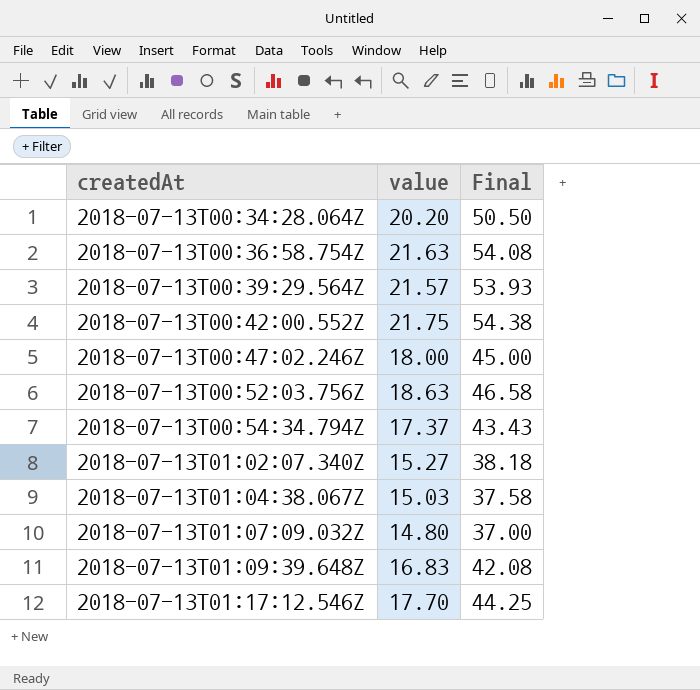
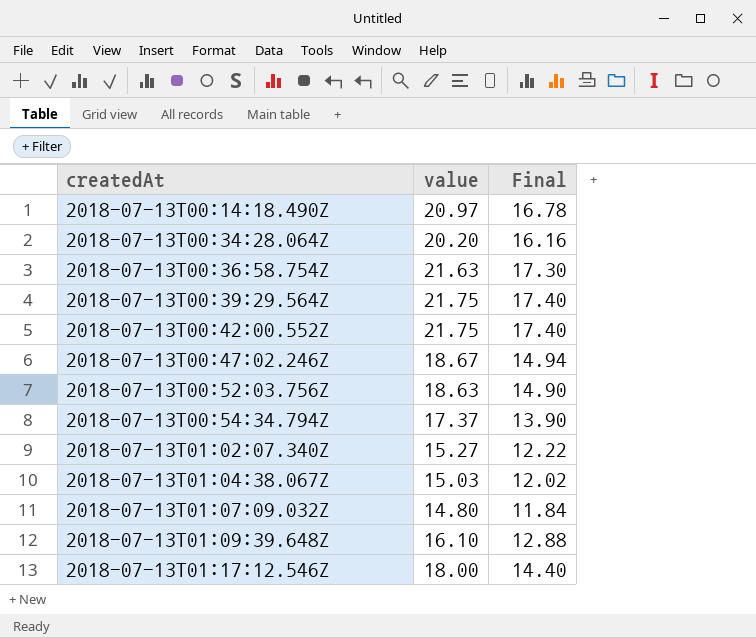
column Final | formula: [value] * 2.5 -> [value] * 0.8
row 2018-07-13T00:14:18.490Z: none -> 20.97 | 16.78
2018-07-13T00:39:29.564Z | value: 21.57 -> 21.75
2018-07-13T00:47:02.246Z | value: 18.00 -> 18.67
2018-07-13T01:09:39.648Z | value: 16.83 -> 16.10
2018-07-13T01:17:12.546Z | value: 17.70 -> 18.00

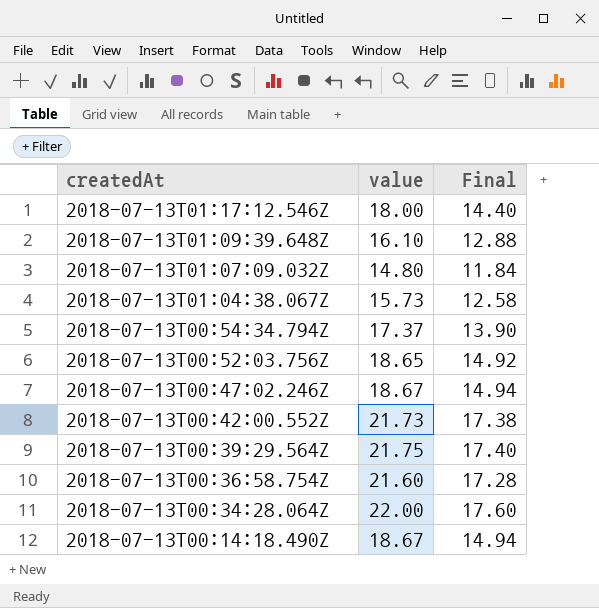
row order: createdAt ascending -> createdAt descending
row 2018-07-13T01:02:07.340Z: 15.27 | 12.22 -> none
2018-07-13T01:04:38.067Z | value: 15.03 -> 15.73
2018-07-13T01:04:38.067Z | Final: 12.02 -> 12.58
2018-07-13T00:52:03.756Z | value: 18.63 -> 18.65
2018-07-13T00:52:03.756Z | Final: 14.90 -> 14.92
2018-07-13T00:42:00.552Z | value: 21.75 -> 21.73
2018-07-13T00:42:00.552Z | Final: 17.40 -> 17.38
2018-07-13T00:36:58.754Z | value: 21.63 -> 21.60
2018-07-13T00:36:58.754Z | Final: 17.30 -> 17.28
2018-07-13T00:34:28.064Z | value: 20.20 -> 22.00
2018-07-13T00:34:28.064Z | Final: 16.16 -> 17.60
2018-07-13T00:14:18.490Z | value: 20.97 -> 18.67
2018-07-13T00:14:18.490Z | Final: 16.78 -> 14.94

